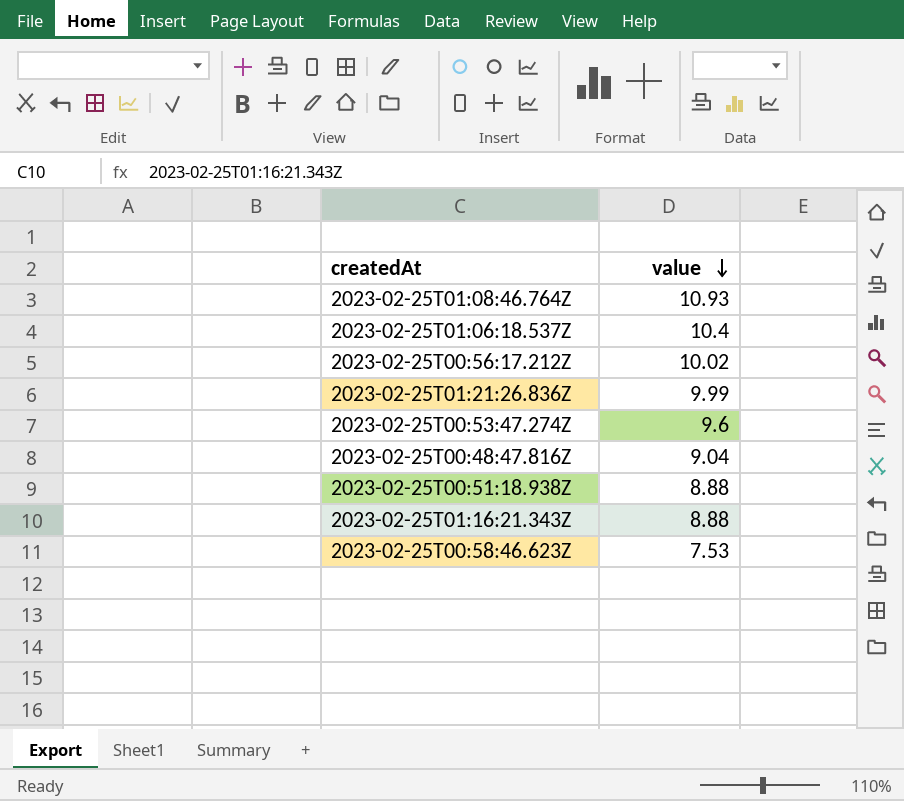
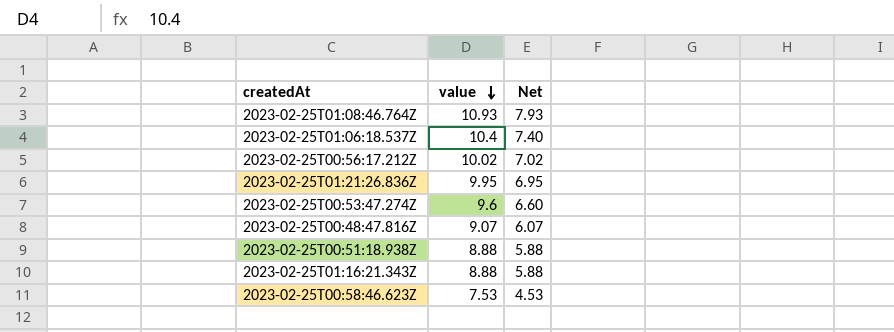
column Net | formula: none -> [value] - 3
2023-02-25T01:21:26.836Z | value: 9.99 -> 9.95
2023-02-25T00:48:47.816Z | value: 9.04 -> 9.07

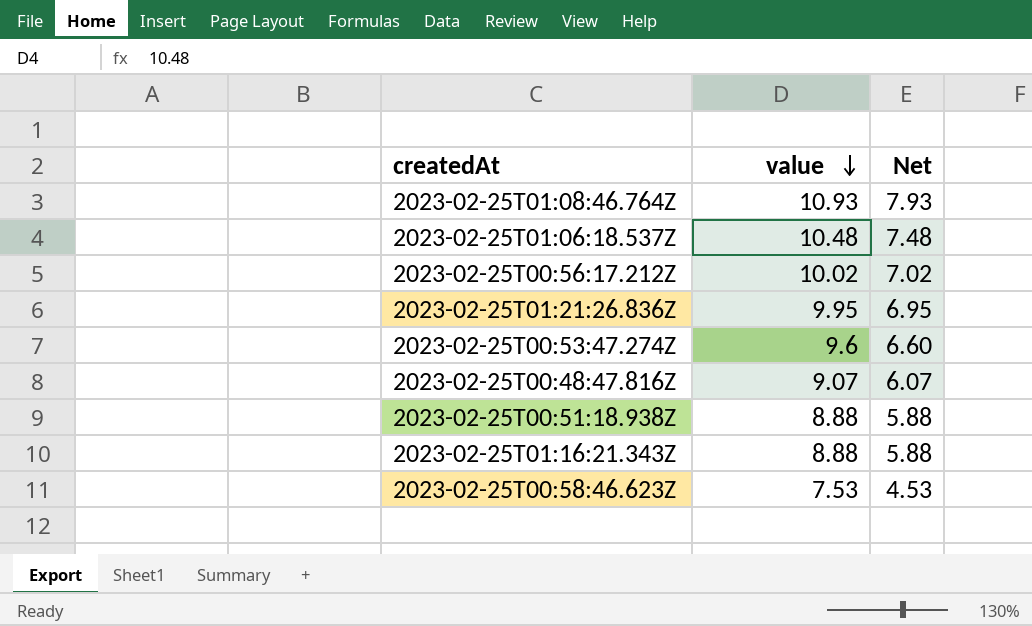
2023-02-25T01:06:18.537Z | value: 10.4 -> 10.48
2023-02-25T01:06:18.537Z | Net: 7.40 -> 7.48

